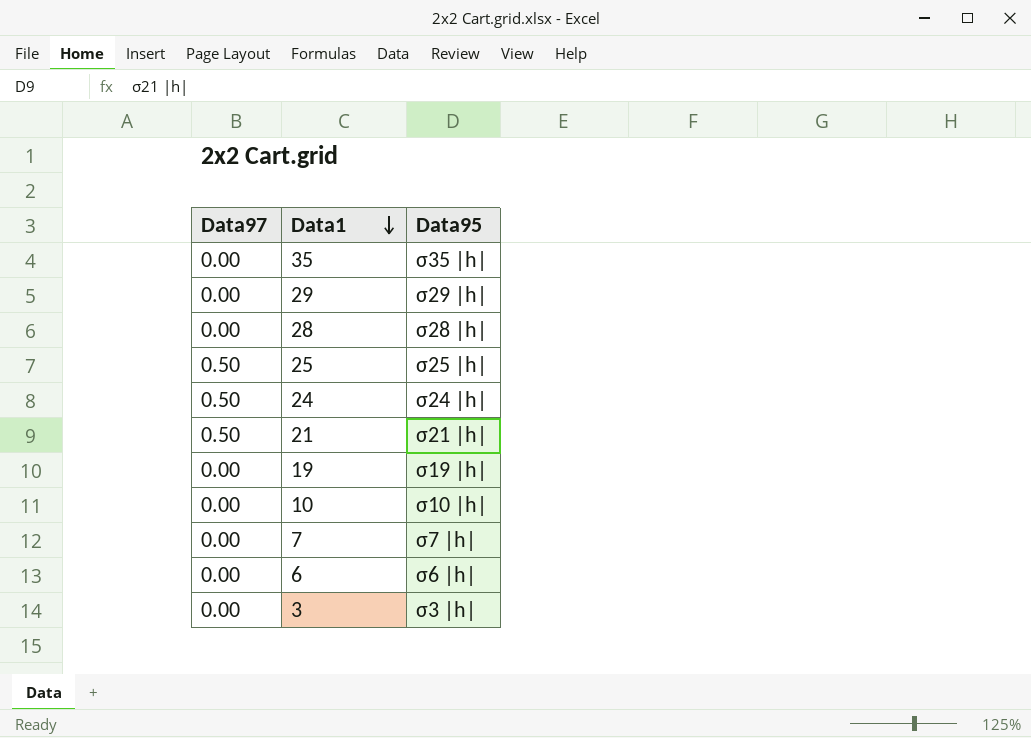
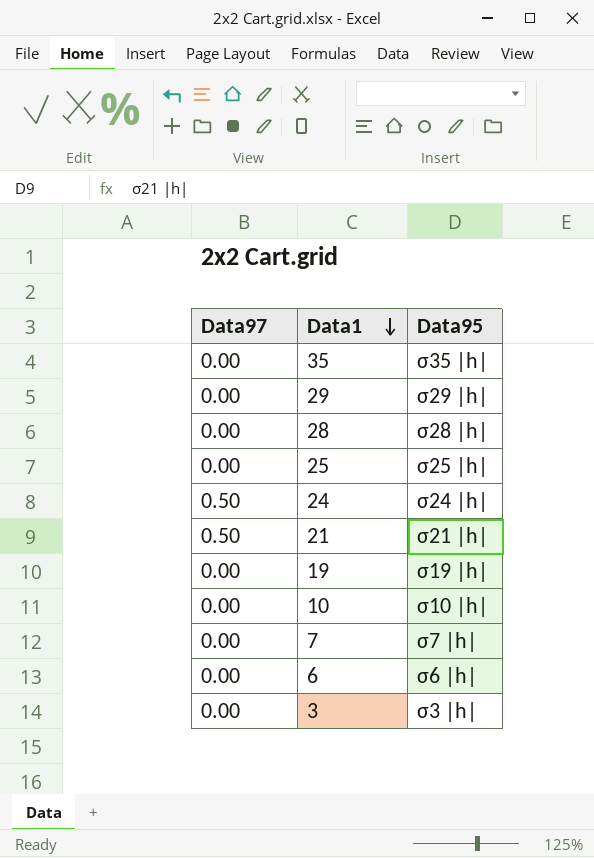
25 | Data97: 0.50 -> 0.00

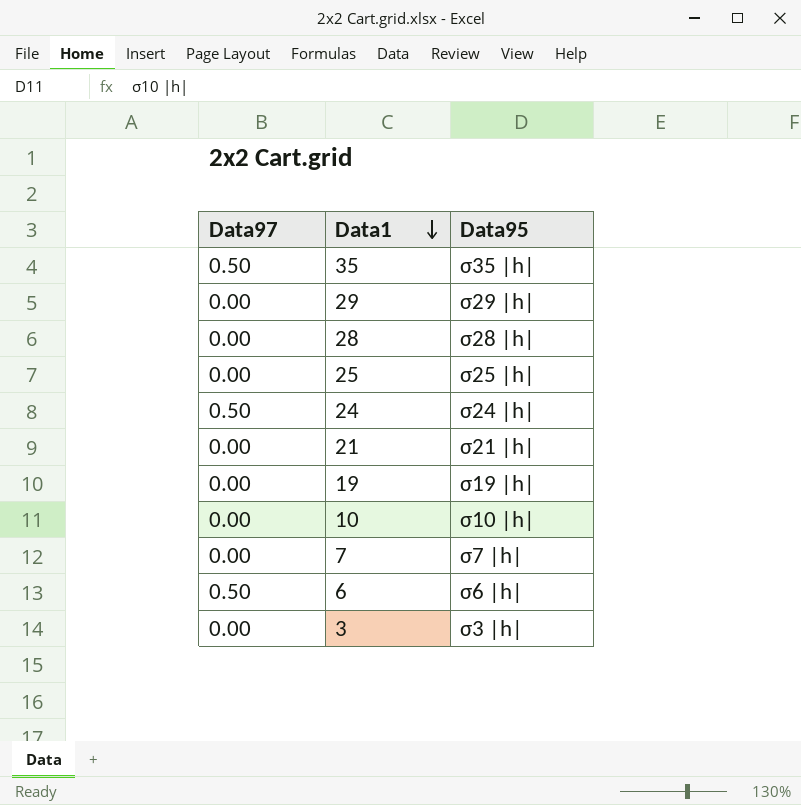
35 | Data97: 0.00 -> 0.50
21 | Data97: 0.50 -> 0.00
6 | Data97: 0.00 -> 0.50

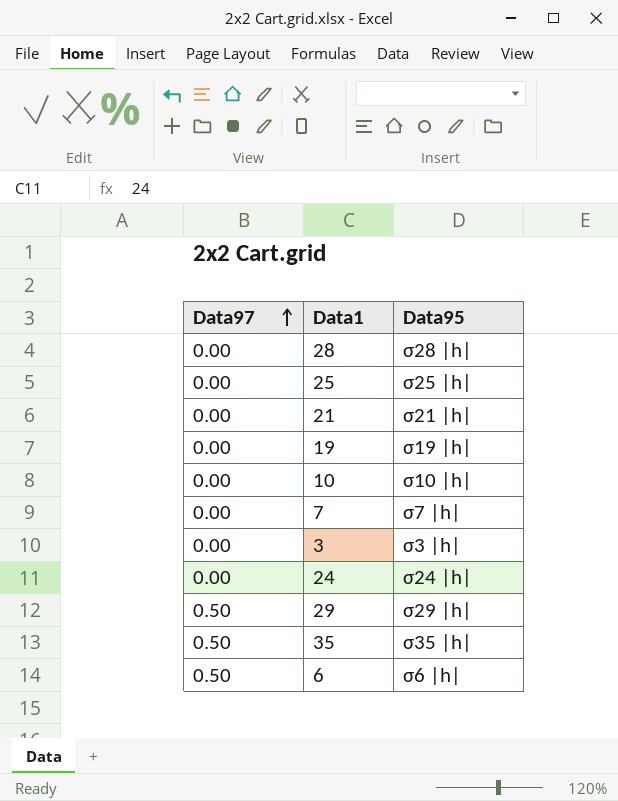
row order: Data1 descending -> Data97 ascending
24 | Data97: 0.50 -> 0.00
29 | Data97: 0.00 -> 0.50

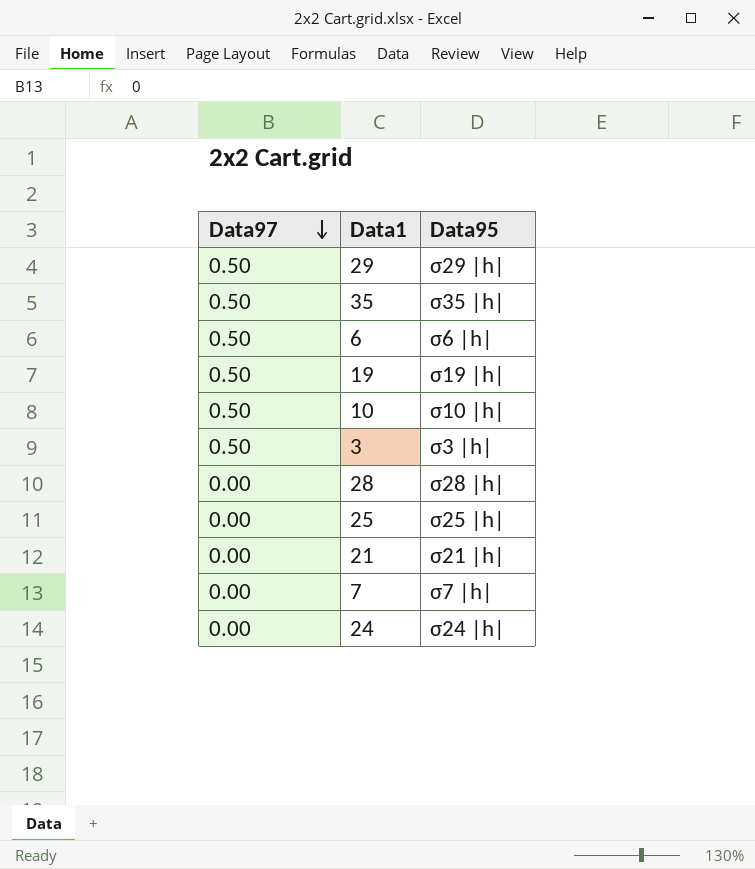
row order: Data97 ascending -> Data97 descending
19 | Data97: 0.00 -> 0.50
10 | Data97: 0.00 -> 0.50
3 | Data97: 0.00 -> 0.50

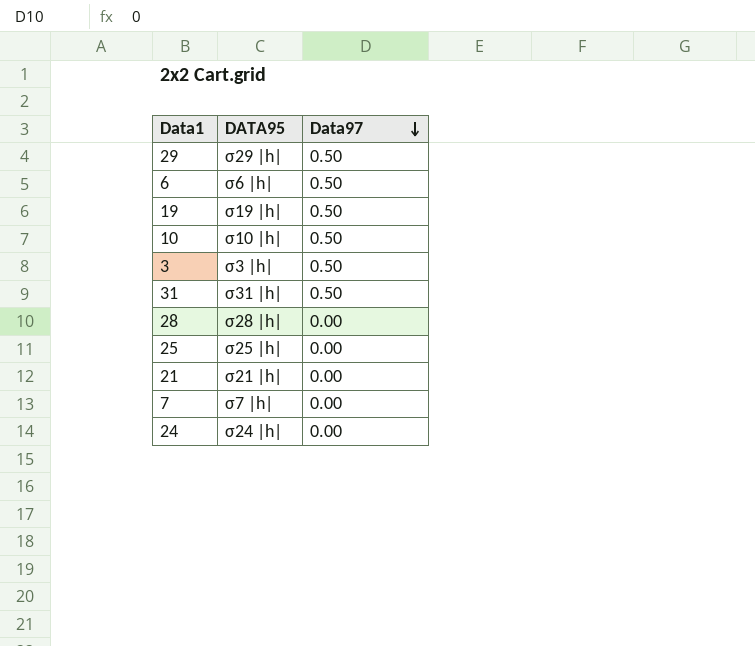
column name: Data95 -> DATA95
column Data97 | position: 1 -> 3
row 35: 0.50 | σ35 |h| -> none
row 31: none -> σ31 |h| | 0.50

